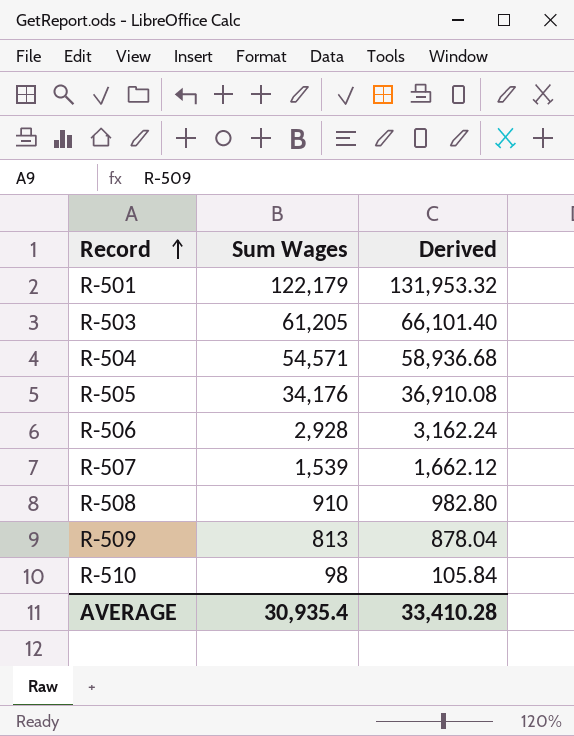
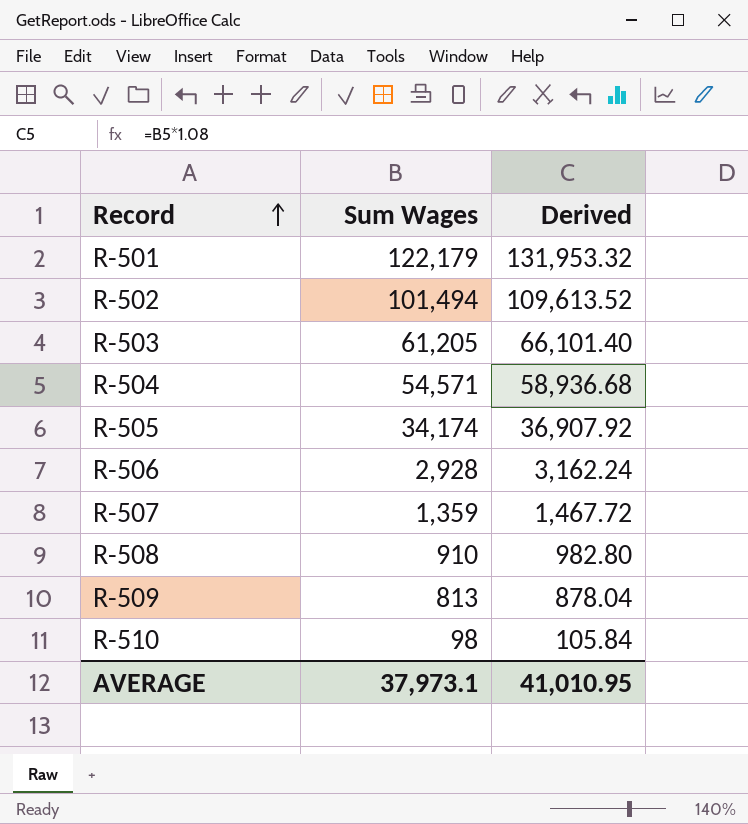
row R-502: none -> 101,494 | 109,613.52
R-505 | Sum Wages: 34,176 -> 34,174
R-505 | Derived: 36,910.08 -> 36,907.92
R-507 | Sum Wages: 1,539 -> 1,359
R-507 | Derived: 1,662.12 -> 1,467.72
AVERAGE | Sum Wages: 30,935.4 -> 37,973.1
AVERAGE | Derived: 33,410.28 -> 41,010.95

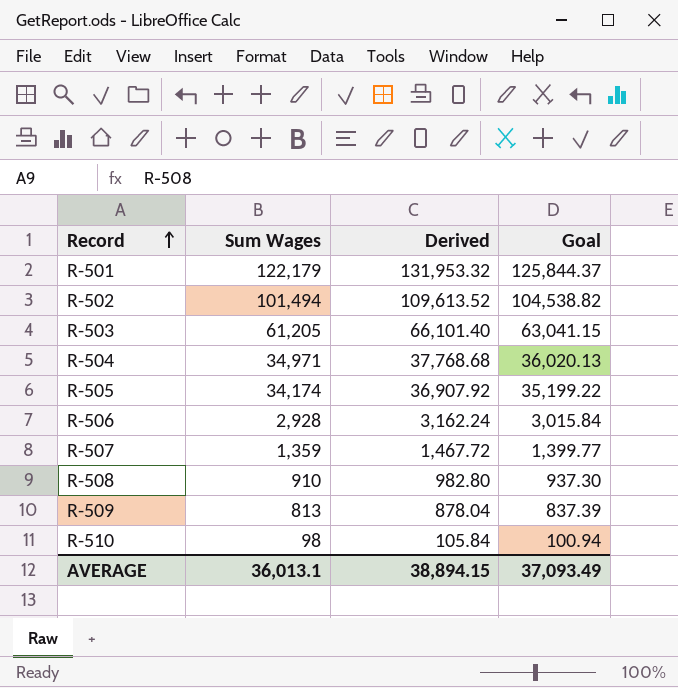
column Goal | formula: none -> [Sum Wages] * 1.03
R-504 | Sum Wages: 54,571 -> 34,971
R-504 | Derived: 58,936.68 -> 37,768.68
AVERAGE | Sum Wages: 37,973.1 -> 36,013.1
AVERAGE | Derived: 41,010.95 -> 38,894.15

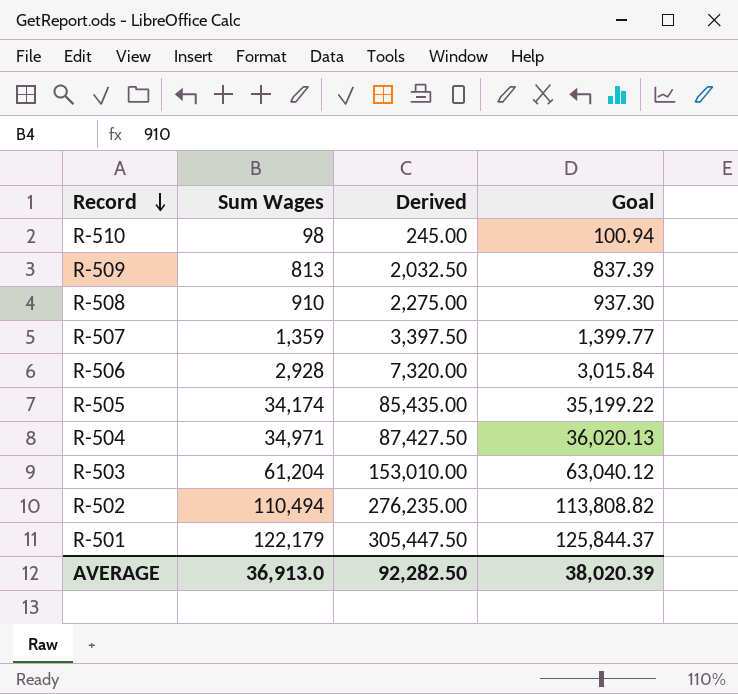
row order: Record ascending -> Record descending
column Derived | formula: [Sum Wages] * 1.08 -> [Sum Wages] * 2.5
R-503 | Sum Wages: 61,205 -> 61,204
R-503 | Goal: 63,041.15 -> 63,040.12
R-502 | Sum Wages: 101,494 -> 110,494
R-502 | Goal: 104,538.82 -> 113,808.82
AVERAGE | Sum Wages: 36,013.1 -> 36,913.0
AVERAGE | Derived: 38,894.15 -> 92,282.50
AVERAGE | Goal: 37,093.49 -> 38,020.39

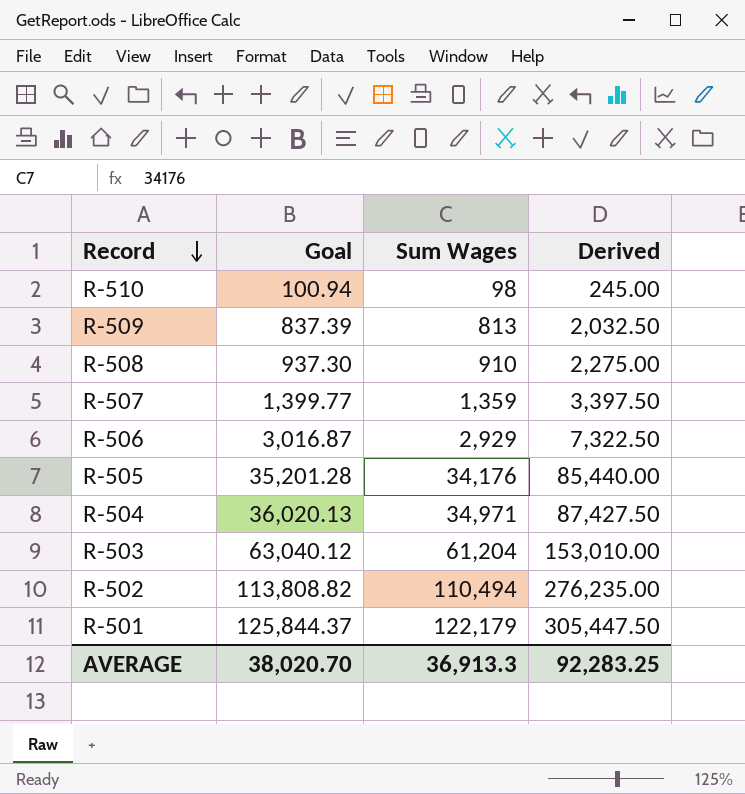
column Goal | position: 4 -> 2
R-506 | Goal: 3,015.84 -> 3,016.87
R-506 | Sum Wages: 2,928 -> 2,929
R-506 | Derived: 7,320.00 -> 7,322.50
R-505 | Goal: 35,199.22 -> 35,201.28
R-505 | Sum Wages: 34,174 -> 34,176
R-505 | Derived: 85,435.00 -> 85,440.00
AVERAGE | Goal: 38,020.39 -> 38,020.70
AVERAGE | Sum Wages: 36,913.0 -> 36,913.3
AVERAGE | Derived: 92,282.50 -> 92,283.25

